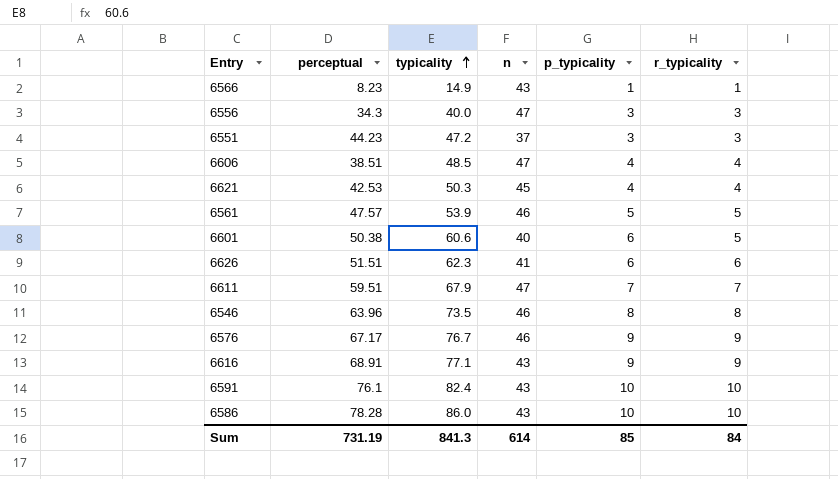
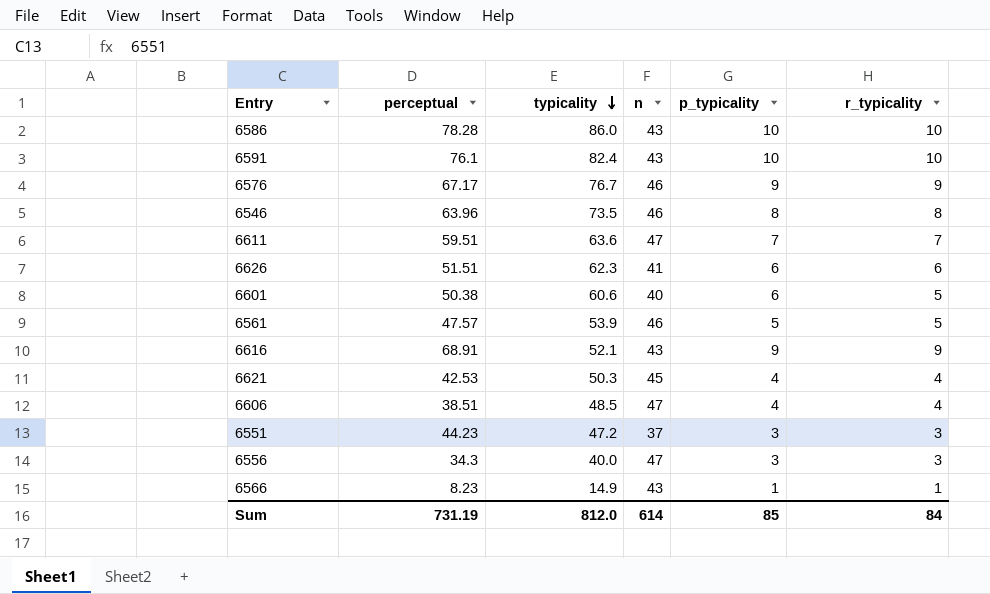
row order: typicality ascending -> typicality descending
6611 | typicality: 67.9 -> 63.6
6616 | typicality: 77.1 -> 52.1
Sum | typicality: 841.3 -> 812.0

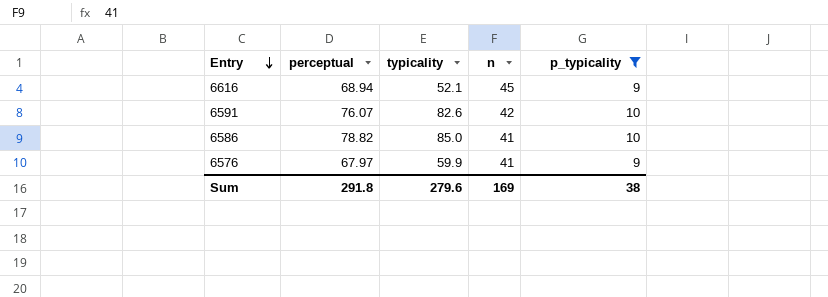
filter: none -> p_typicality >= 9
row order: typicality descending -> Entry descending
column r_typicality | position: 6 -> none
6616 | perceptual: 68.91 -> 68.94
6616 | n: 43 -> 45
6591 | perceptual: 76.1 -> 76.07
6591 | typicality: 82.4 -> 82.6
6591 | n: 43 -> 42
6586 | perceptual: 78.28 -> 78.82
6586 | typicality: 86.0 -> 85.0
6586 | n: 43 -> 41
6576 | perceptual: 67.17 -> 67.97
6576 | typicality: 76.7 -> 59.9
6576 | n: 46 -> 41
Sum | perceptual: 731.19 -> 291.8
Sum | typicality: 812.0 -> 279.6
Sum | n: 614 -> 169
Sum | p_typicality: 85 -> 38

